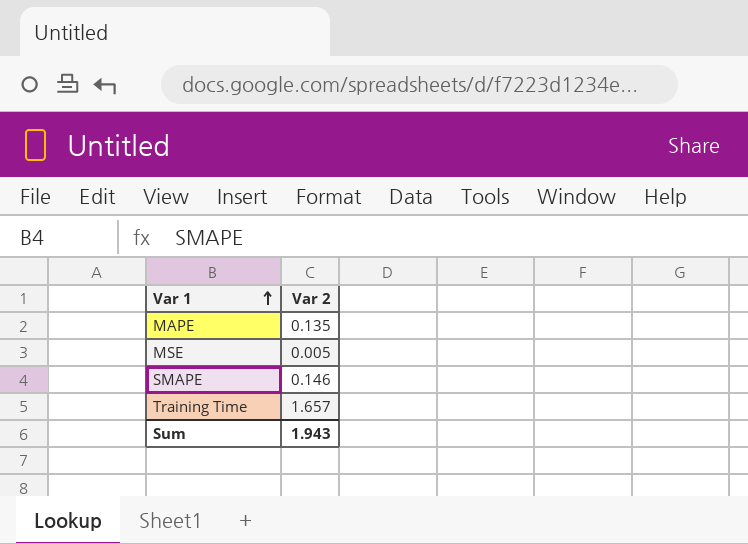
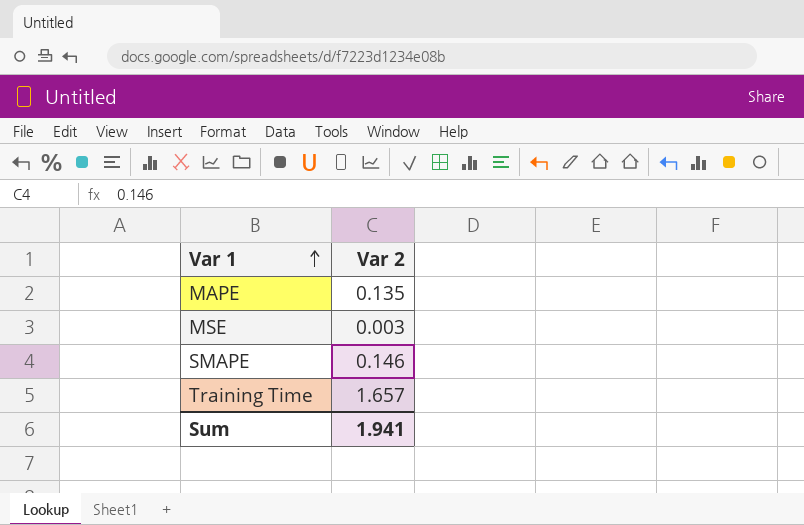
MSE | Var 2: 0.005 -> 0.003
Sum | Var 2: 1.943 -> 1.941

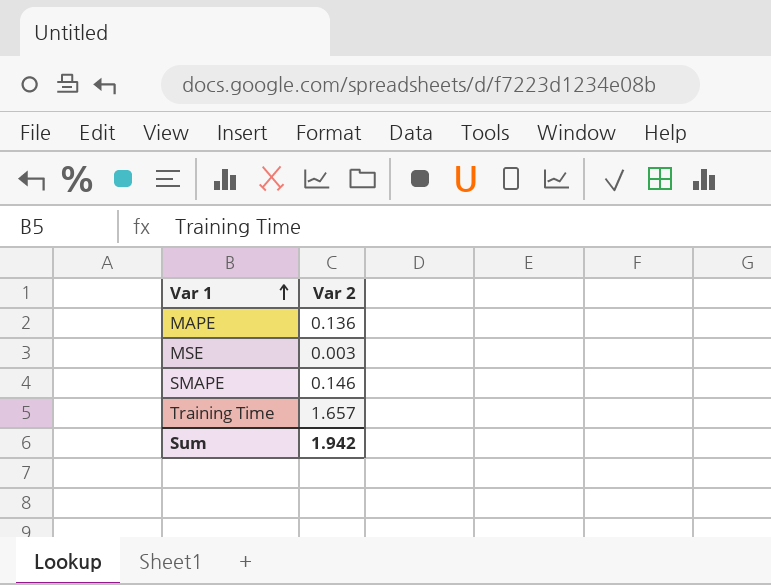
MAPE | Var 2: 0.135 -> 0.136
Sum | Var 2: 1.941 -> 1.942

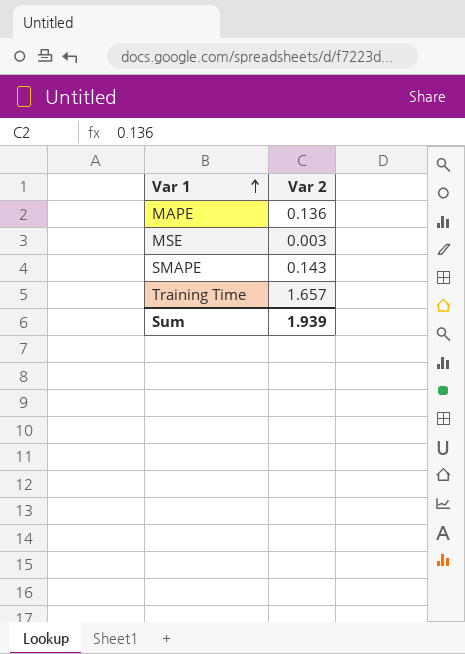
SMAPE | Var 2: 0.146 -> 0.143
Sum | Var 2: 1.942 -> 1.939

